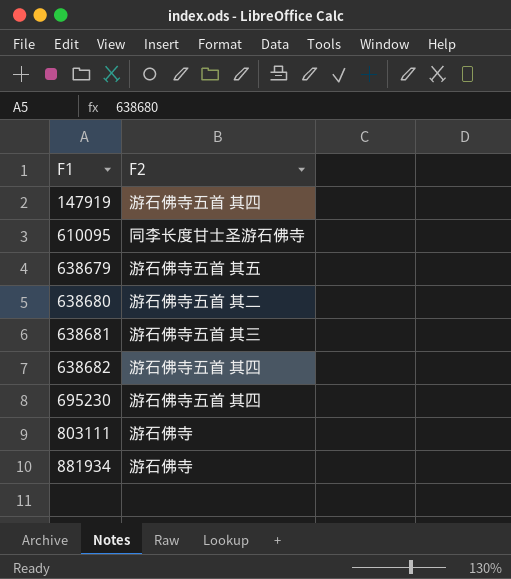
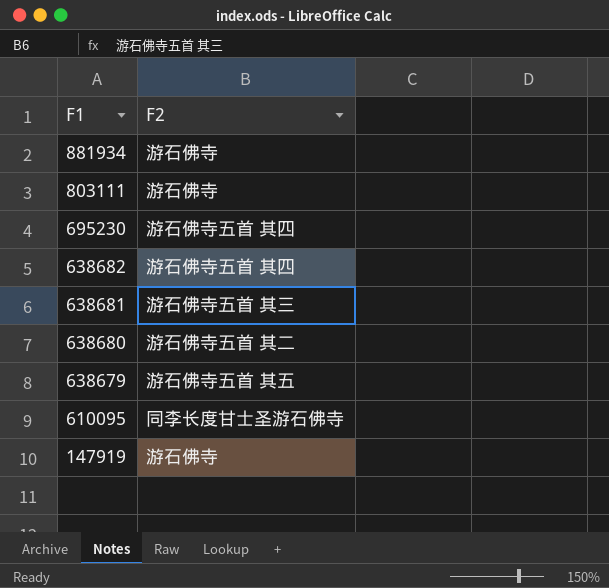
row order: F1 ascending -> F1 descending
147919 | F2: 游石佛寺五首 其四 -> 游石佛寺

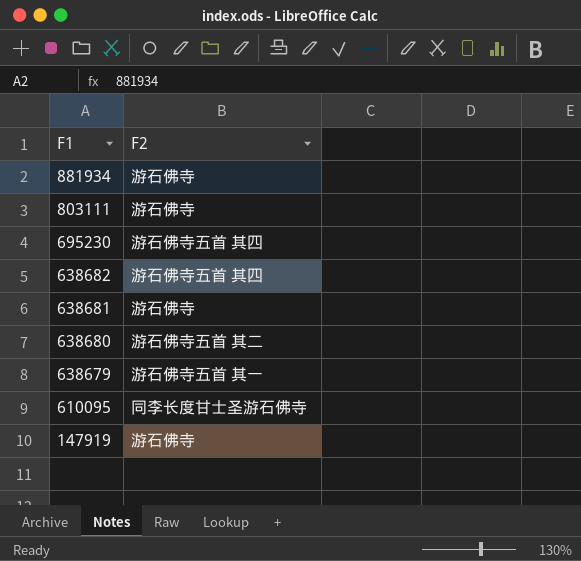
638681 | F2: 游石佛寺五首 其三 -> 游石佛寺
638679 | F2: 游石佛寺五首 其五 -> 游石佛寺五首 其一

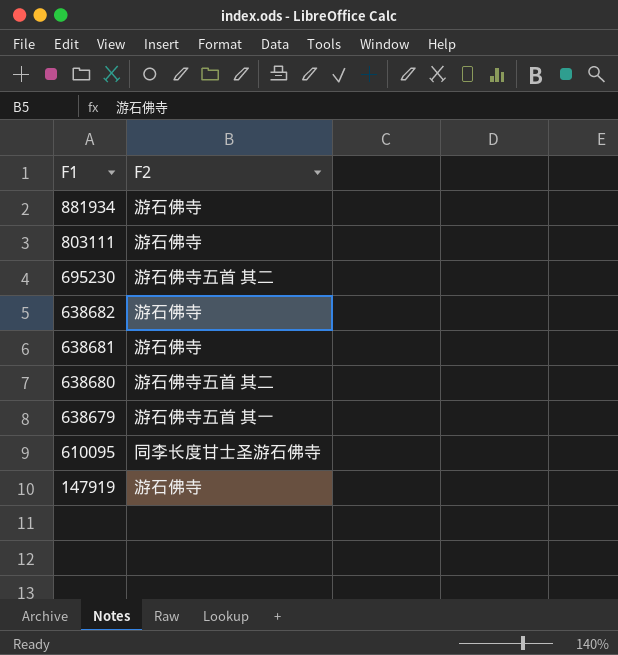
695230 | F2: 游石佛寺五首 其四 -> 游石佛寺五首 其二
638682 | F2: 游石佛寺五首 其四 -> 游石佛寺

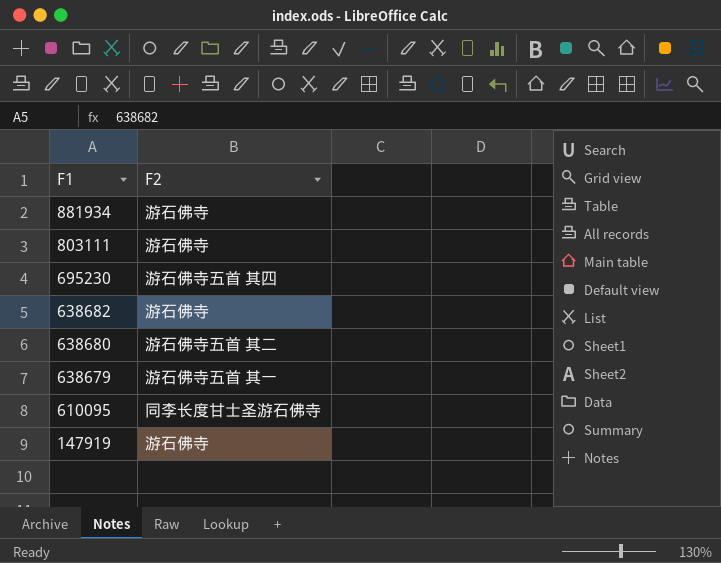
row 638681: 游石佛寺 -> none
695230 | F2: 游石佛寺五首 其二 -> 游石佛寺五首 其四

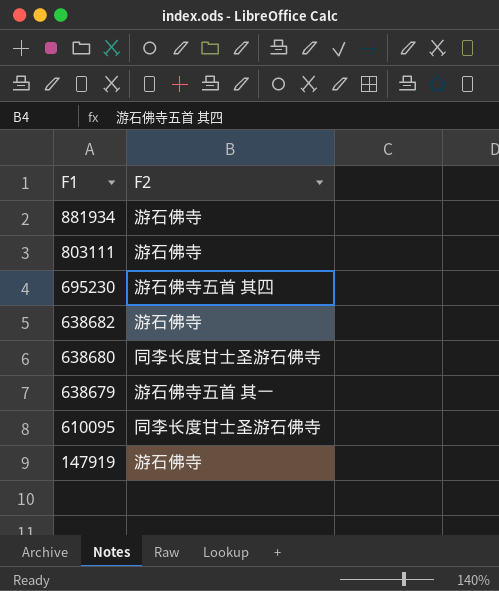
638680 | F2: 游石佛寺五首 其二 -> 同李长度甘士圣游石佛寺

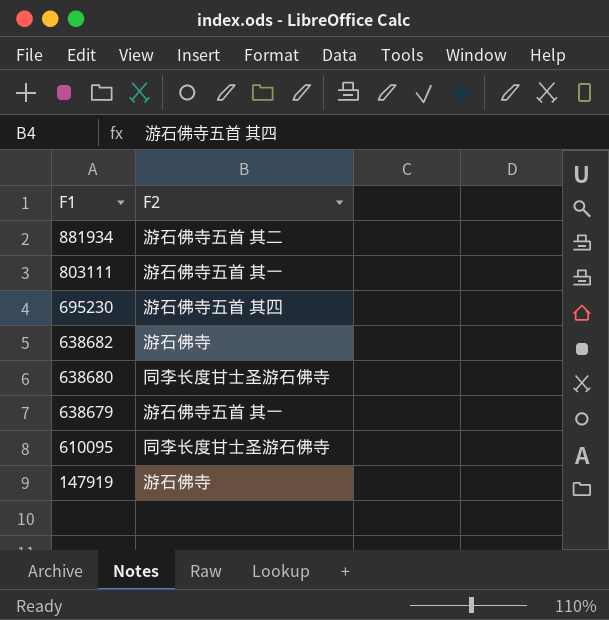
881934 | F2: 游石佛寺 -> 游石佛寺五首 其二
803111 | F2: 游石佛寺 -> 游石佛寺五首 其一

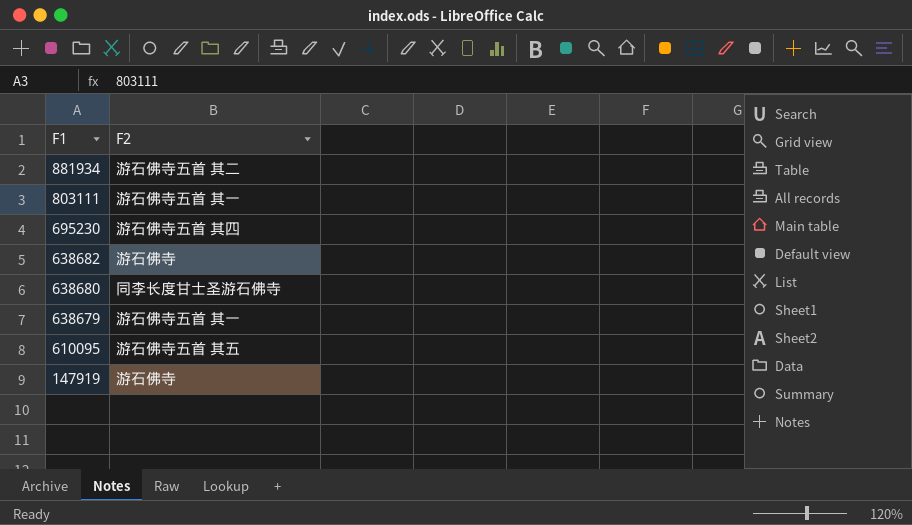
610095 | F2: 同李长度甘士圣游石佛寺 -> 游石佛寺五首 其五

